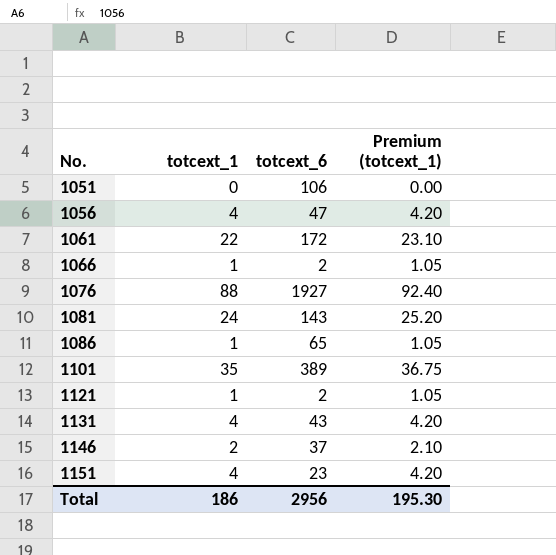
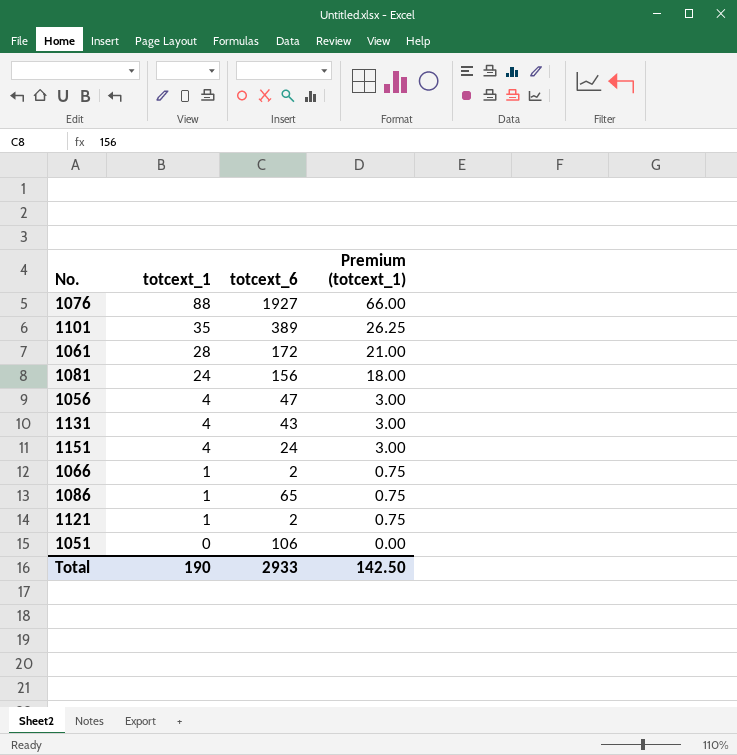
row order: No. ascending -> totcext_1 descending
column Premium (totcext_1) | formula: [totcext_1] * 1.05 -> [totcext_1] * 0.75
row 1146: 2 | 37 | 2.10 -> none
1061 | totcext_1: 22 -> 28
1081 | totcext_6: 143 -> 156
1151 | totcext_6: 23 -> 24
Total | totcext_1: 186 -> 190
Total | totcext_6: 2956 -> 2933
Total | Premium (totcext_1): 195.30 -> 142.50

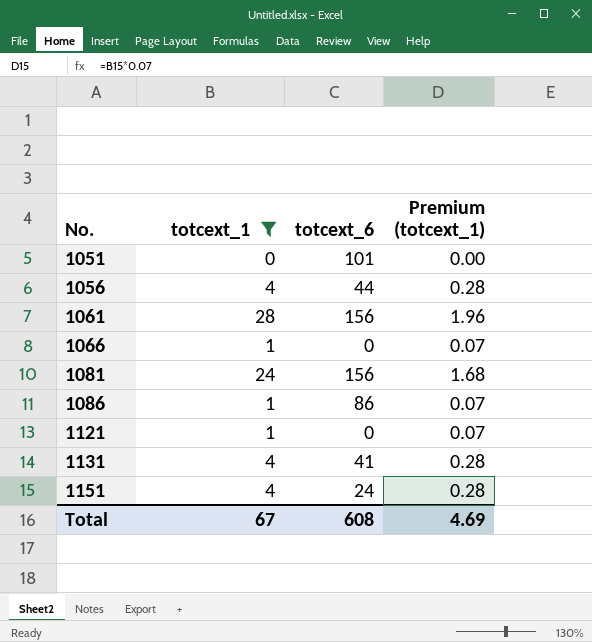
filter: none -> totcext_1 <= 28
row order: totcext_1 descending -> No. ascending
column Premium (totcext_1) | formula: [totcext_1] * 0.75 -> [totcext_1] * 0.07
1051 | totcext_6: 106 -> 101
1056 | totcext_6: 47 -> 44
1061 | totcext_6: 172 -> 156
1066 | totcext_6: 2 -> 0
1086 | totcext_6: 65 -> 86
1121 | totcext_6: 2 -> 0
1131 | totcext_6: 43 -> 41
Total | totcext_1: 190 -> 67
Total | totcext_6: 2933 -> 608
Total | Premium (totcext_1): 142.50 -> 4.69

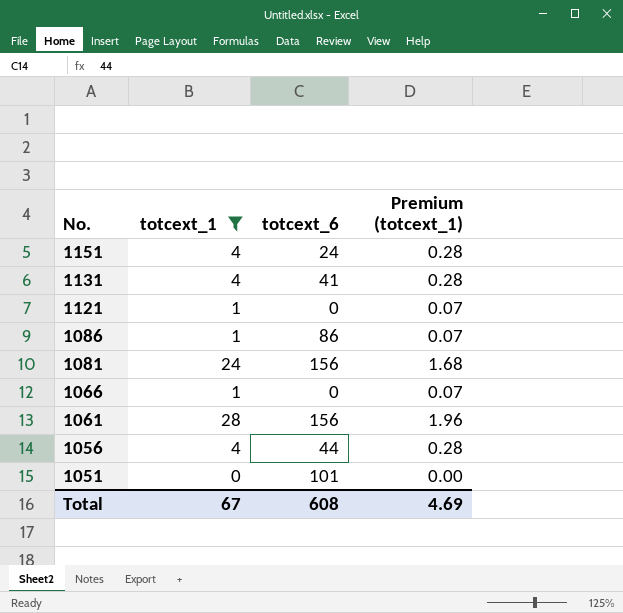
row order: No. ascending -> No. descending

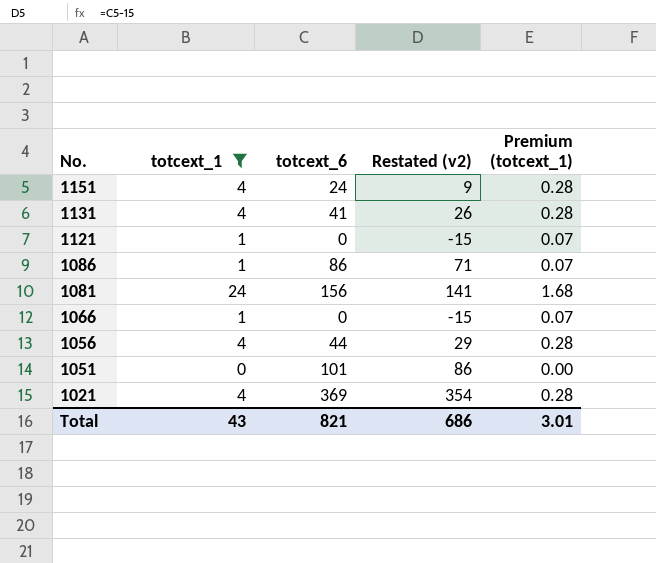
column Restated (v2) | formula: none -> [totcext_6] - 15
row 1061: 28 | 156 | 1.96 -> none
row 1021: none -> 4 | 369 | 354 | 0.28
Total | totcext_1: 67 -> 43
Total | totcext_6: 608 -> 821
Total | Premium (totcext_1): 4.69 -> 3.01

